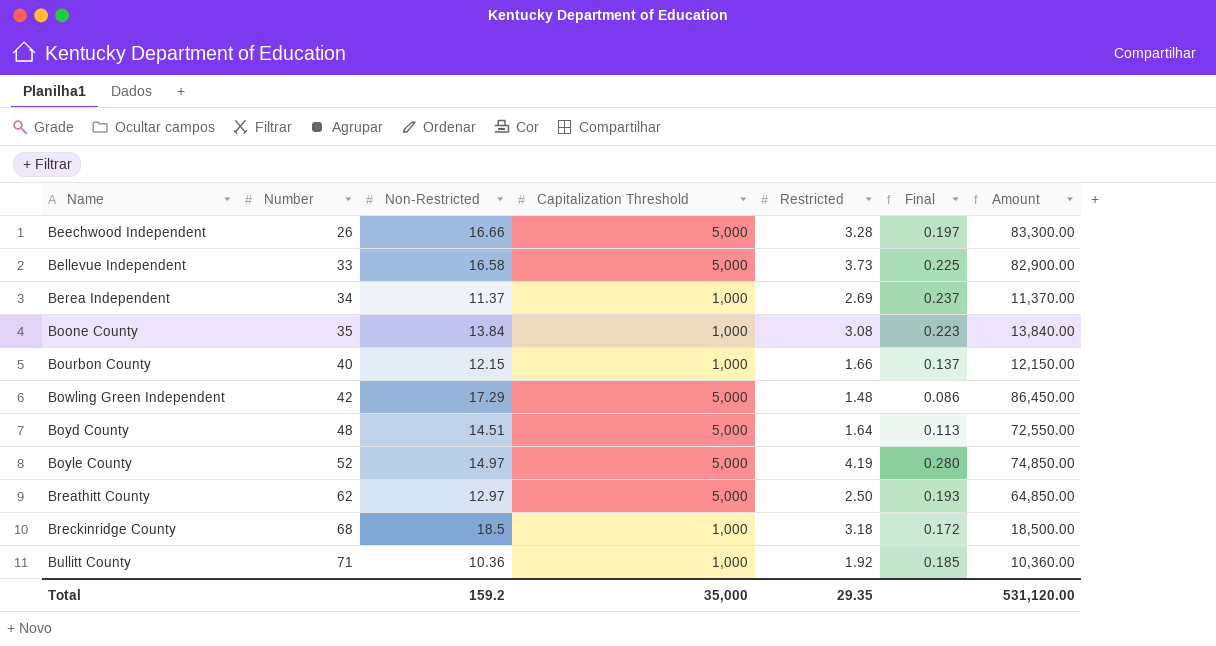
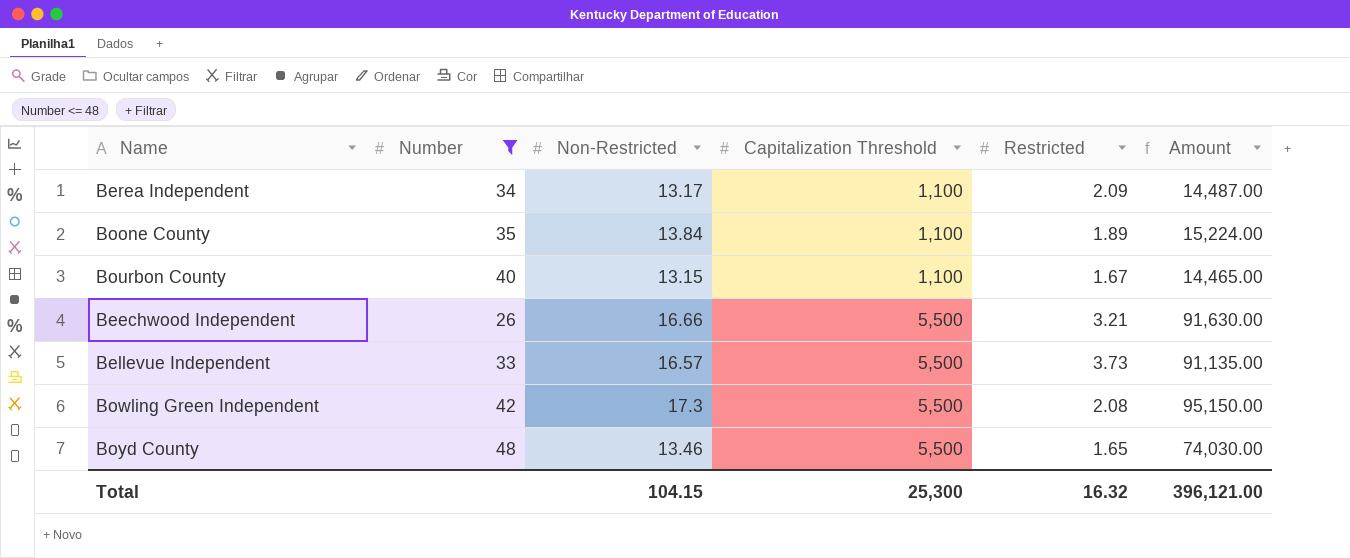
filter: none -> Number <= 48
row order: Name ascending -> Capitalization Threshold ascending
column Final | formula: [Restricted] / [Non-Restricted] -> none
Berea Independent | Non-Restricted: 11.37 -> 13.17
Berea Independent | Capitalization Threshold: 1,000 -> 1,100
Berea Independent | Restricted: 2.69 -> 2.09
Berea Independent | Amount: 11,370.00 -> 14,487.00
Boone County | Capitalization Threshold: 1,000 -> 1,100
Boone County | Restricted: 3.08 -> 1.89
Boone County | Amount: 13,840.00 -> 15,224.00
Bourbon County | Non-Restricted: 12.15 -> 13.15
Bourbon County | Capitalization Threshold: 1,000 -> 1,100
Bourbon County | Restricted: 1.66 -> 1.67
Bourbon County | Amount: 12,150.00 -> 14,465.00
Beechwood Independent | Capitalization Threshold: 5,000 -> 5,500
Beechwood Independent | Restricted: 3.28 -> 3.21
Beechwood Independent | Amount: 83,300.00 -> 91,630.00
Bellevue Independent | Non-Restricted: 16.58 -> 16.57
Bellevue Independent | Capitalization Threshold: 5,000 -> 5,500
Bellevue Independent | Amount: 82,900.00 -> 91,135.00
Bowling Green Independent | Non-Restricted: 17.29 -> 17.3
Bowling Green Independent | Capitalization Threshold: 5,000 -> 5,500
Bowling Green Independent | Restricted: 1.48 -> 2.08
Bowling Green Independent | Amount: 86,450.00 -> 95,150.00
Boyd County | Non-Restricted: 14.51 -> 13.46
Boyd County | Capitalization Threshold: 5,000 -> 5,500
Boyd County | Restricted: 1.64 -> 1.65
Boyd County | Amount: 72,550.00 -> 74,030.00
Total | Non-Restricted: 159.2 -> 104.15
Total | Capitalization Threshold: 35,000 -> 25,300
Total | Restricted: 29.35 -> 16.32
Total | Amount: 531,120.00 -> 396,121.00

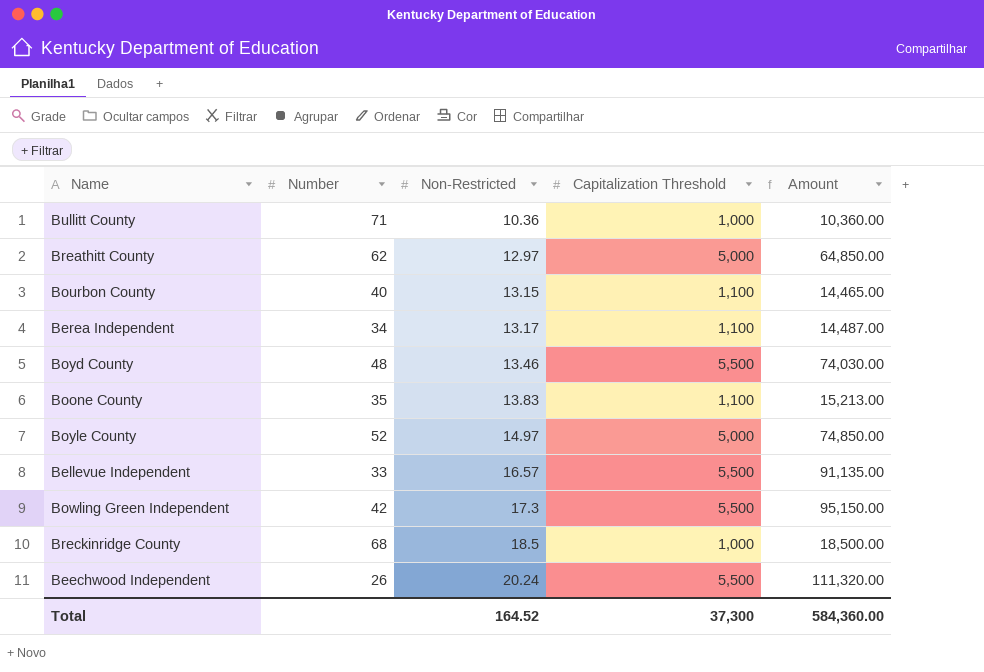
filter: Number <= 48 -> none
row order: Capitalization Threshold ascending -> Non-Restricted ascending
column Restricted | position: 5 -> none
Boone County | Non-Restricted: 13.84 -> 13.83
Boone County | Amount: 15,224.00 -> 15,213.00
Beechwood Independent | Non-Restricted: 16.66 -> 20.24
Beechwood Independent | Amount: 91,630.00 -> 111,320.00
Total | Non-Restricted: 104.15 -> 164.52
Total | Capitalization Threshold: 25,300 -> 37,300
Total | Amount: 396,121.00 -> 584,360.00

